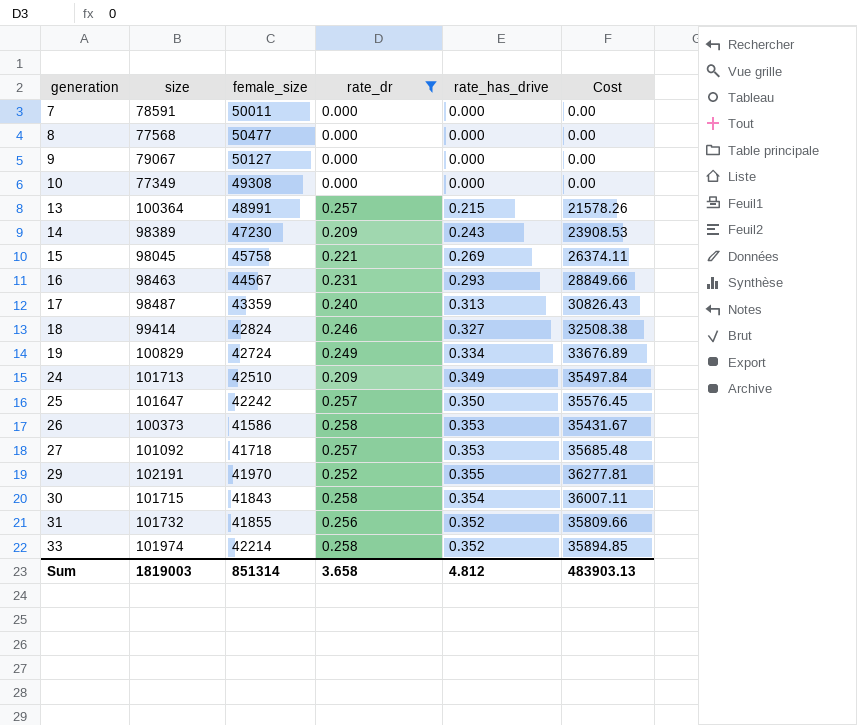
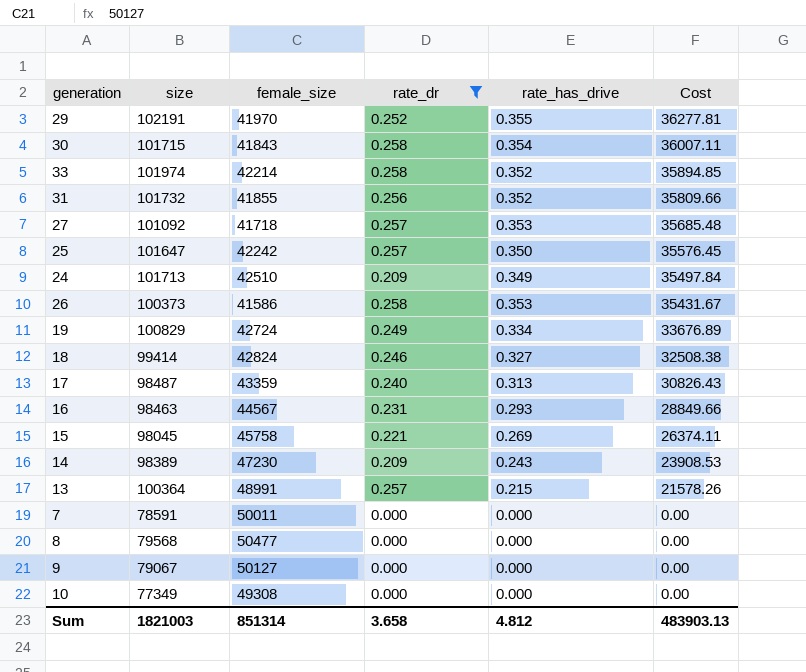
row order: generation ascending -> Cost descending
8 | size: 77568 -> 79568
Sum | size: 1819003 -> 1821003

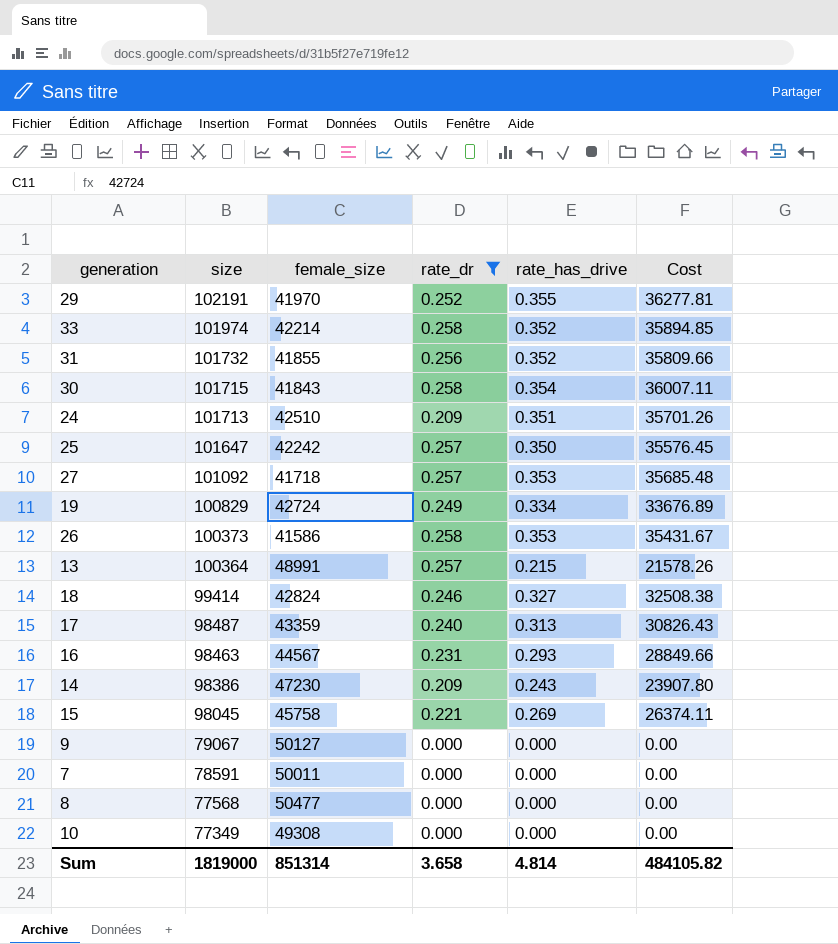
row order: Cost descending -> size descending
24 | rate_has_drive: 0.349 -> 0.351
24 | Cost: 35497.84 -> 35701.26
14 | size: 98389 -> 98386
14 | Cost: 23908.53 -> 23907.80
8 | size: 79568 -> 77568
Sum | size: 1821003 -> 1819000
Sum | rate_has_drive: 4.812 -> 4.814
Sum | Cost: 483903.13 -> 484105.82

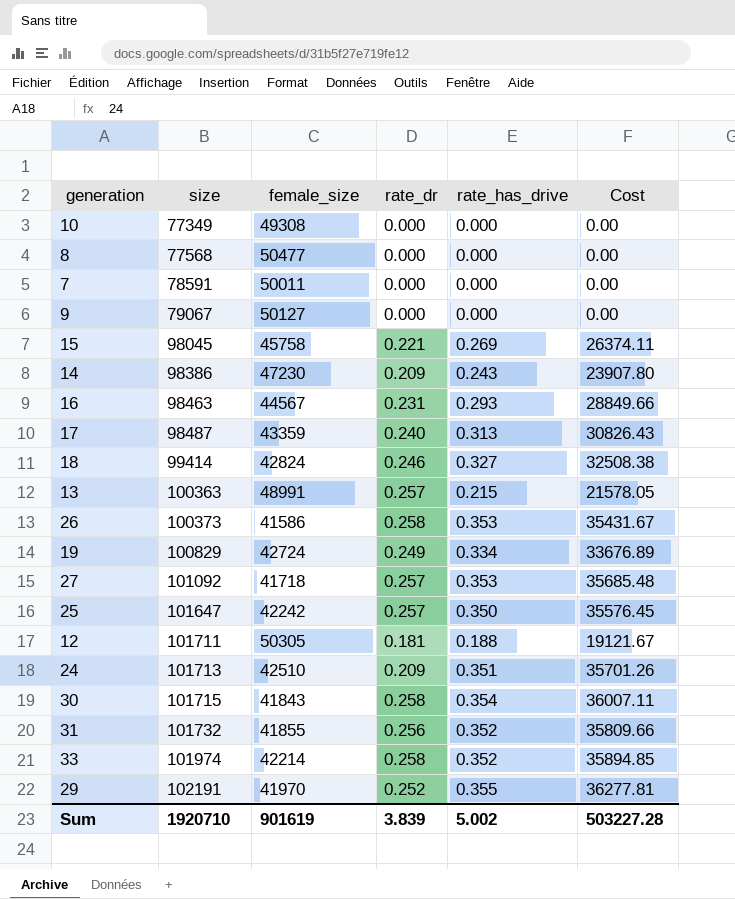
filter: rate_dr != 0.181 -> none
row order: size descending -> size ascending
13 | size: 100364 -> 100363
13 | Cost: 21578.26 -> 21578.05
Sum | size: 1819000 -> 1920710
Sum | female_size: 851314 -> 901619
Sum | rate_dr: 3.658 -> 3.839
Sum | rate_has_drive: 4.814 -> 5.002
Sum | Cost: 484105.82 -> 503227.28

